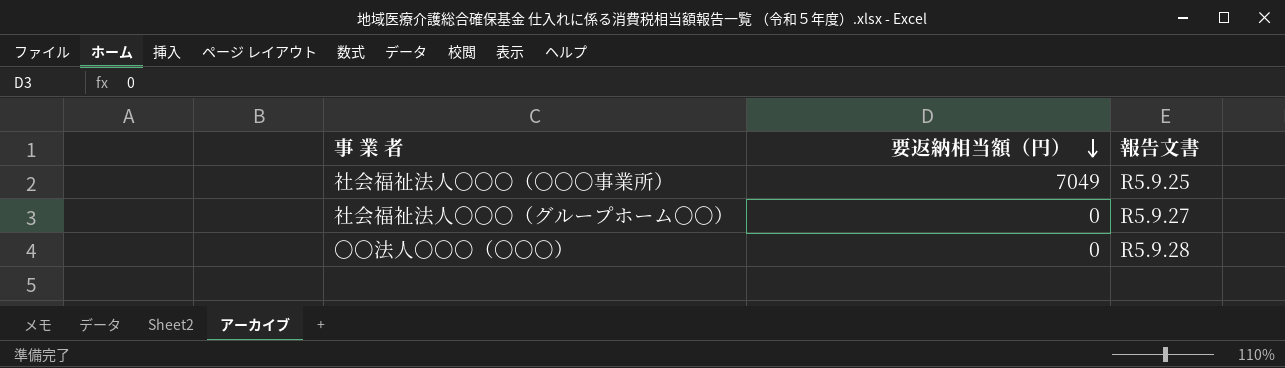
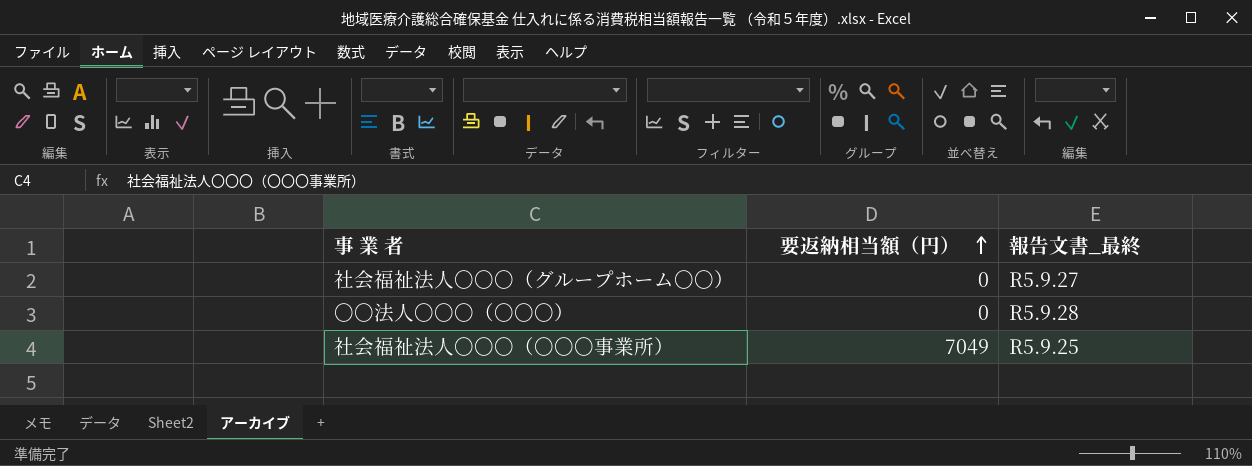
row order: 要返納相当額（円） descending -> 要返納相当額（円） ascending
column name: 報告文書 -> 報告文書_最終

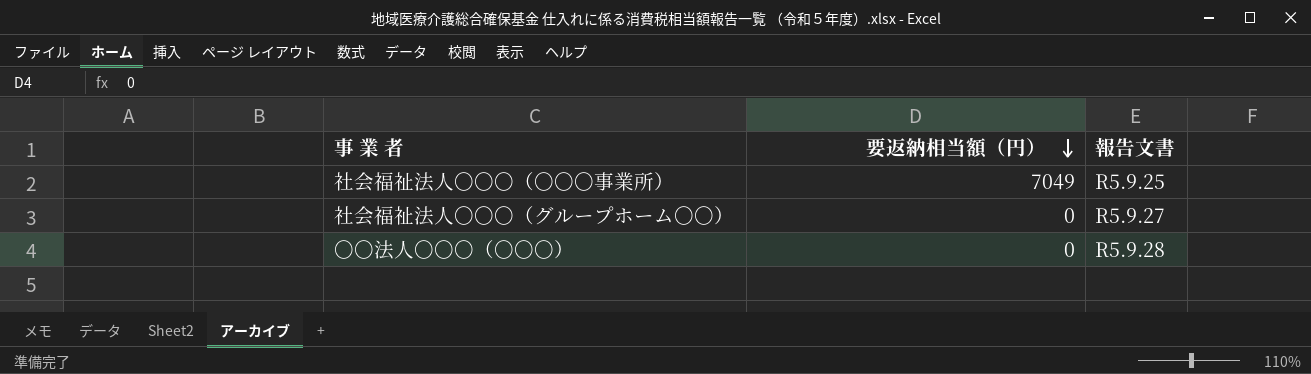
row order: 要返納相当額（円） ascending -> 要返納相当額（円） descending
column name: 報告文書_最終 -> 報告文書

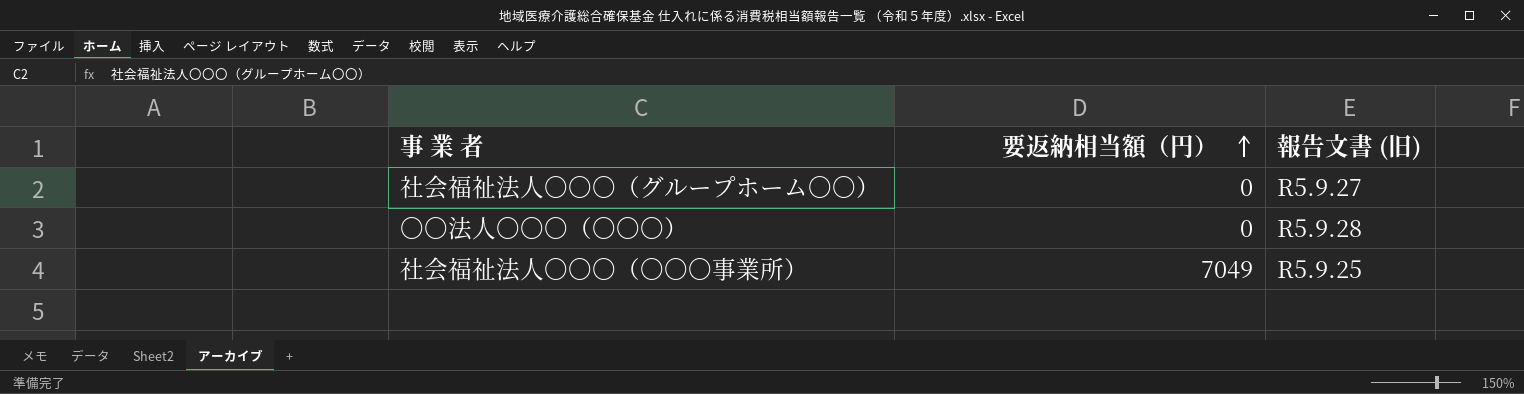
row order: 要返納相当額（円） descending -> 要返納相当額（円） ascending
column name: 報告文書 -> 報告文書 (旧)

